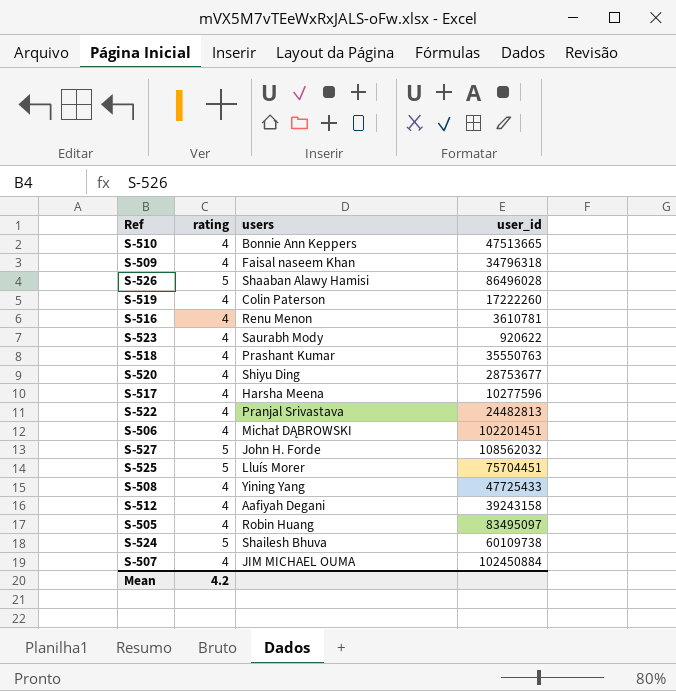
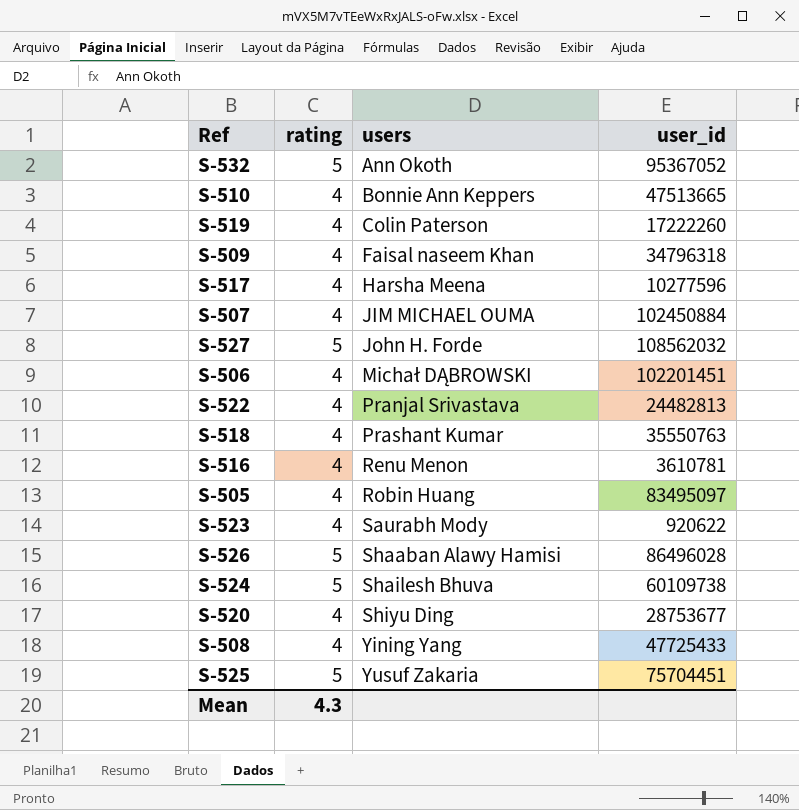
row order: none -> users ascending
row S-512: 4 | Aafiyah Degani | 39243158 -> none
row S-532: none -> 5 | Ann Okoth | 95367052
S-525 | users: Lluís Morer -> Yusuf Zakaria
Mean | rating: 4.2 -> 4.3

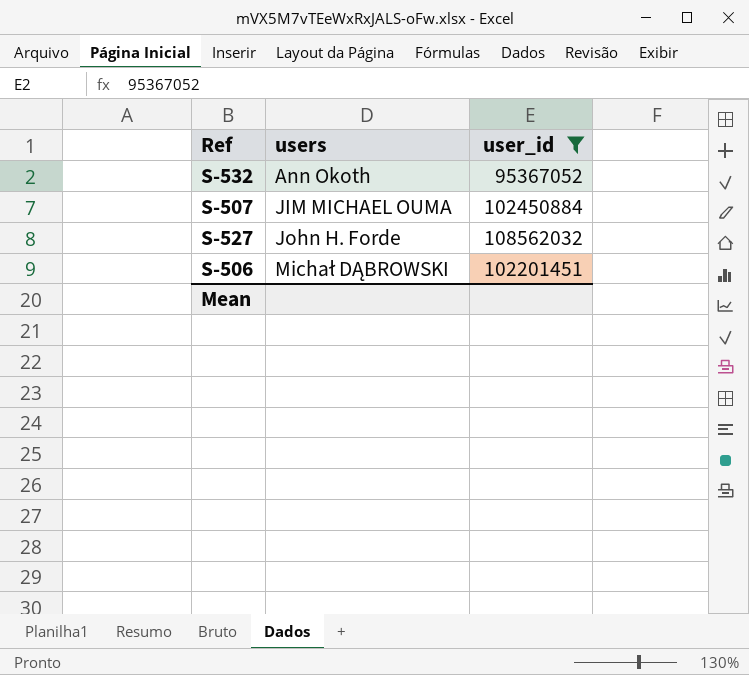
filter: none -> user_id >= 95367052
column rating | position: 2 -> none

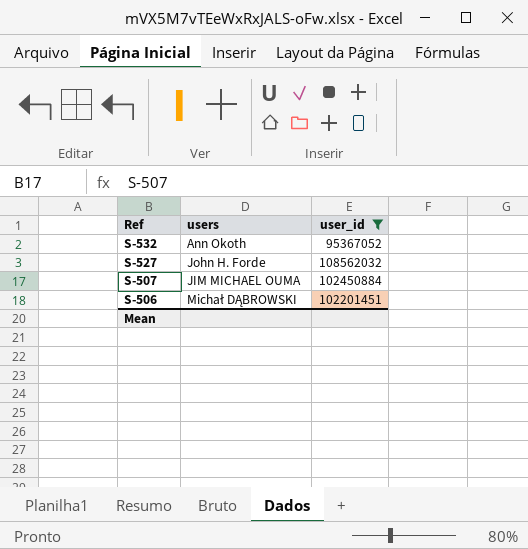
row order: users ascending -> Ref descending

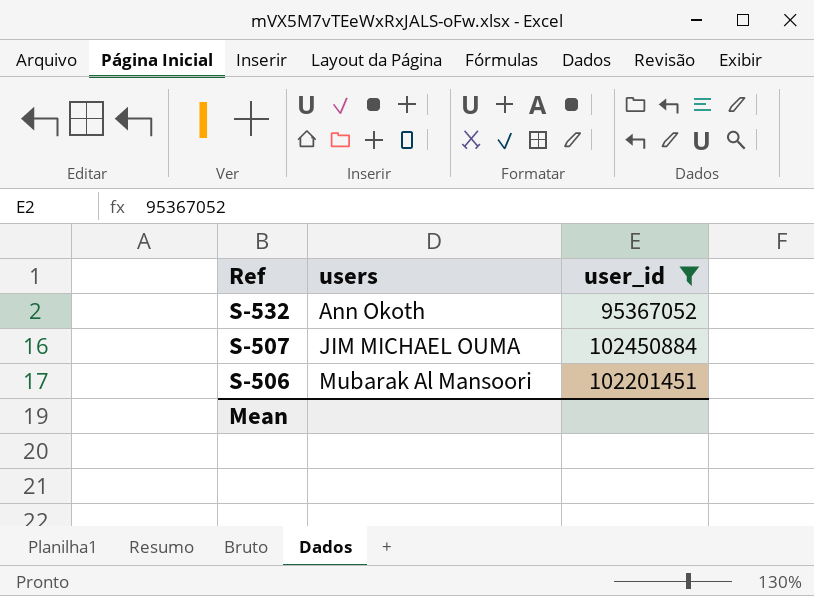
row S-527: John H. Forde | 108562032 -> none
S-506 | users: Michał DĄBROWSKI -> Mubarak Al Mansoori

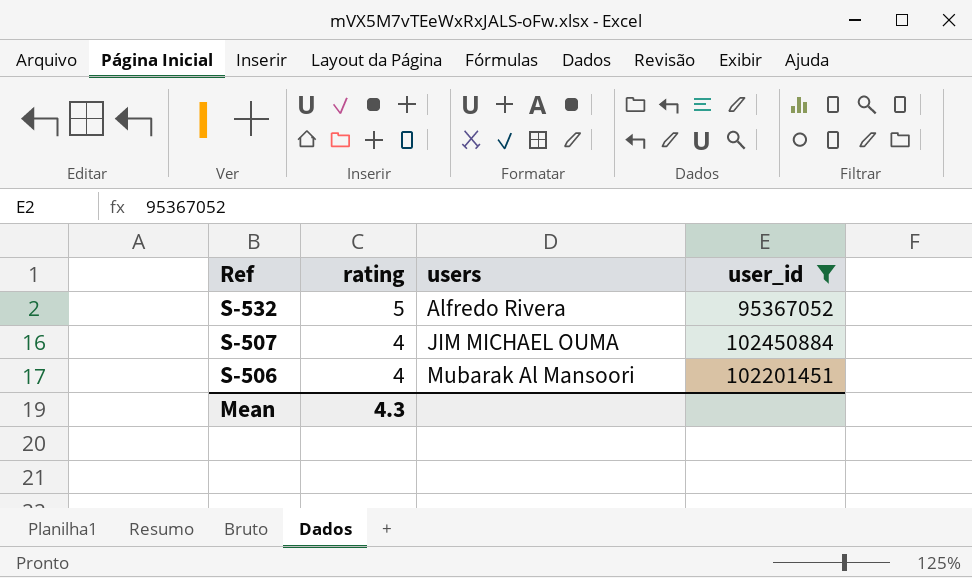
column rating | position: none -> 2
S-532 | users: Ann Okoth -> Alfredo Rivera

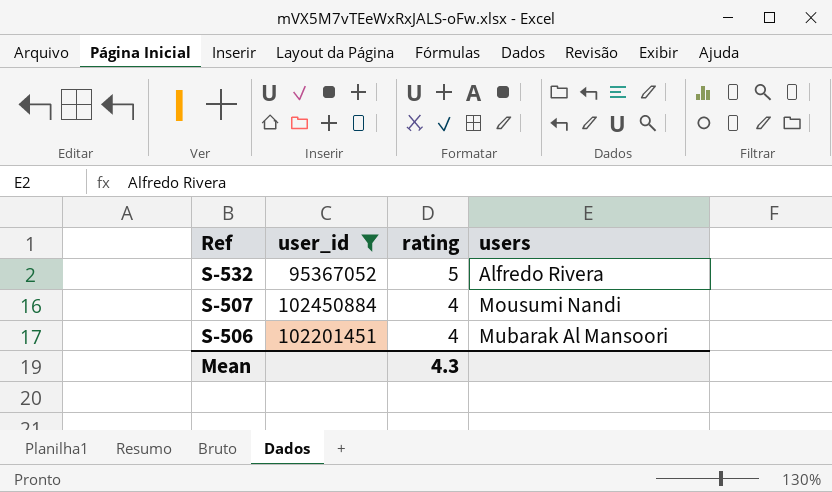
column user_id | position: 4 -> 2
S-507 | users: JIM MICHAEL OUMA -> Mousumi Nandi

